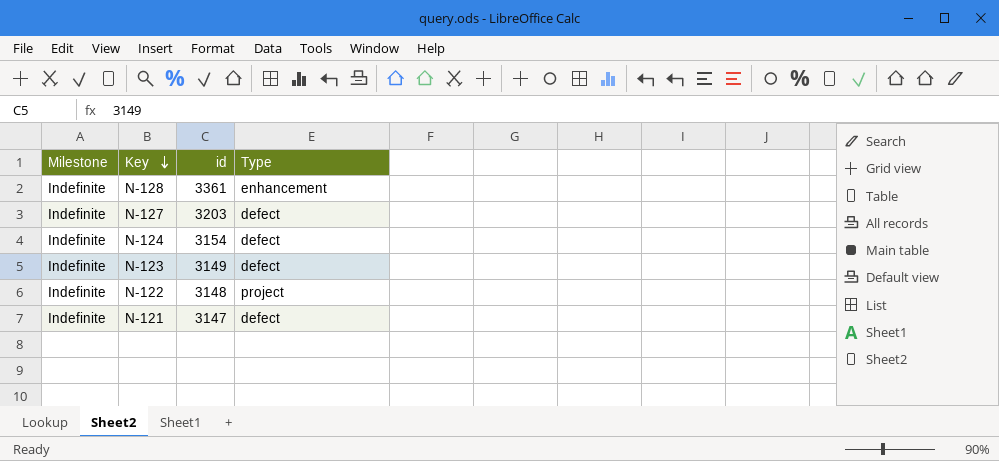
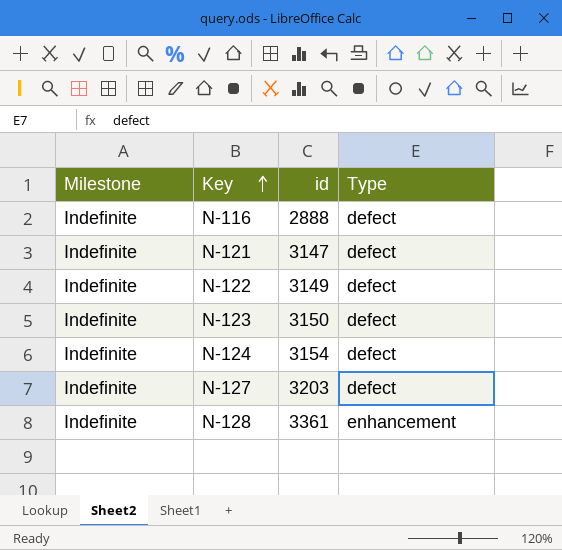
row order: Key descending -> Key ascending
row N-116: none -> Indefinite | 2888 | defect
N-122 | id: 3148 -> 3149
N-122 | Type: project -> defect
N-123 | id: 3149 -> 3150

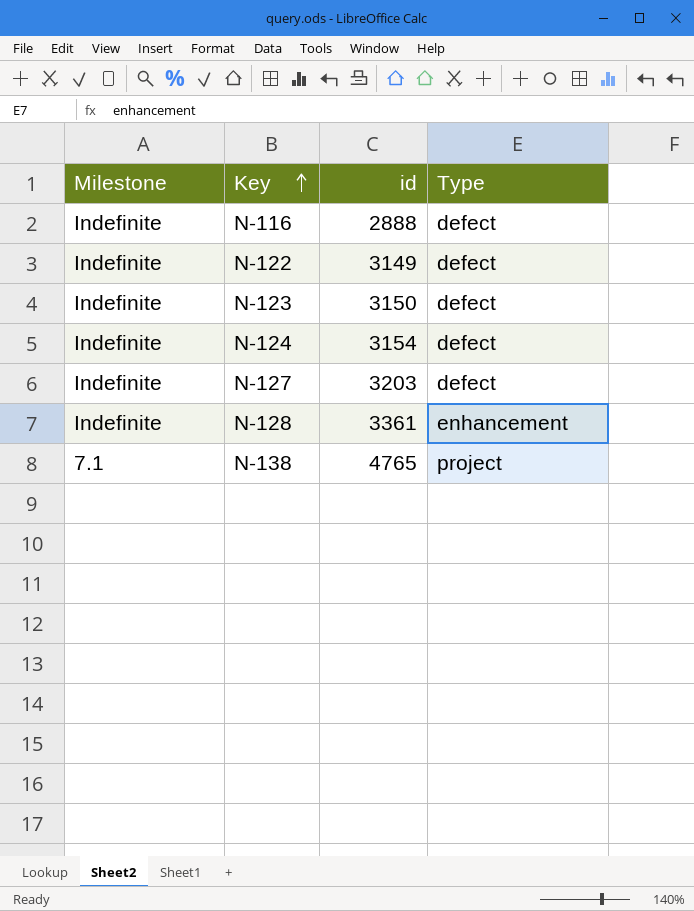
row N-121: Indefinite | 3147 | defect -> none
row N-138: none -> 7.1 | 4765 | project

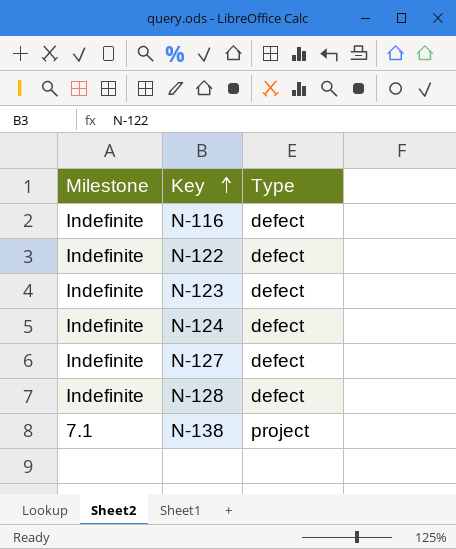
column id | position: 3 -> none
N-128 | Type: enhancement -> defect

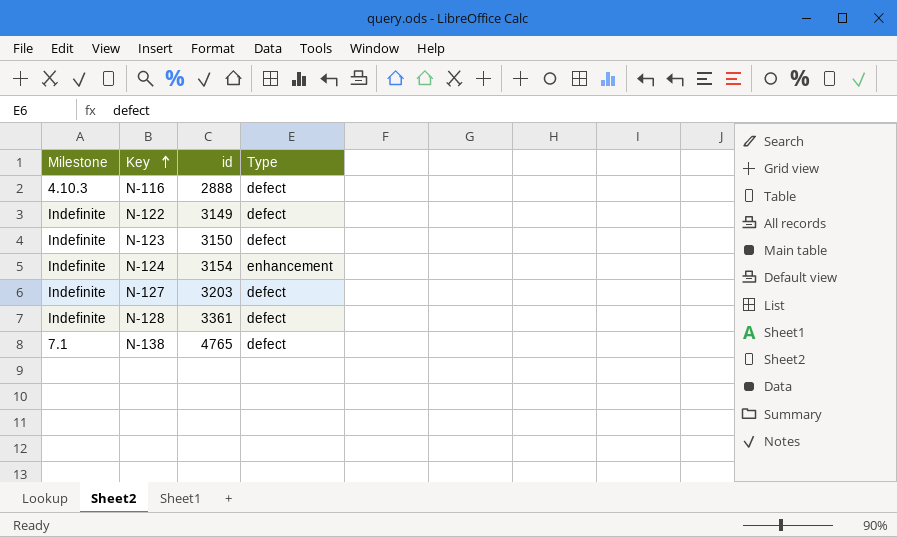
column id | position: none -> 3
N-116 | Milestone: Indefinite -> 4.10.3
N-124 | Type: defect -> enhancement
N-138 | Type: project -> defect

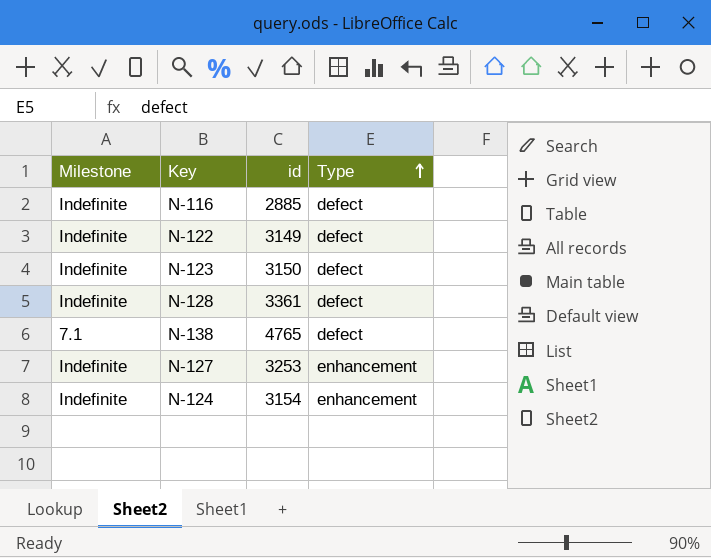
row order: Key ascending -> Type ascending
N-116 | Milestone: 4.10.3 -> Indefinite
N-116 | id: 2888 -> 2885
N-127 | id: 3203 -> 3253
N-127 | Type: defect -> enhancement

